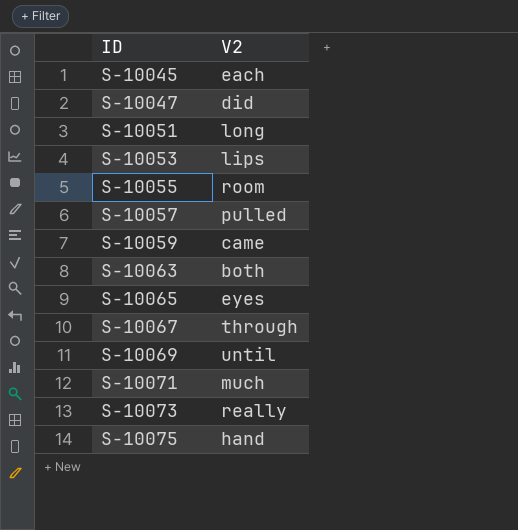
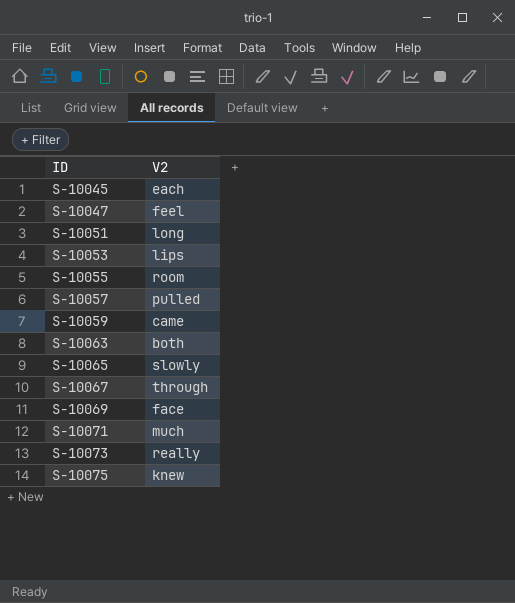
S-10047 | V2: did -> feel
S-10065 | V2: eyes -> slowly
S-10069 | V2: until -> face
S-10075 | V2: hand -> knew

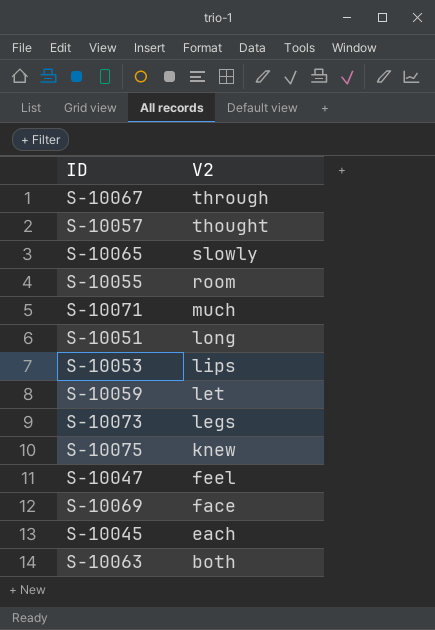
row order: ID ascending -> V2 descending
S-10057 | V2: pulled -> thought
S-10059 | V2: came -> let
S-10073 | V2: really -> legs

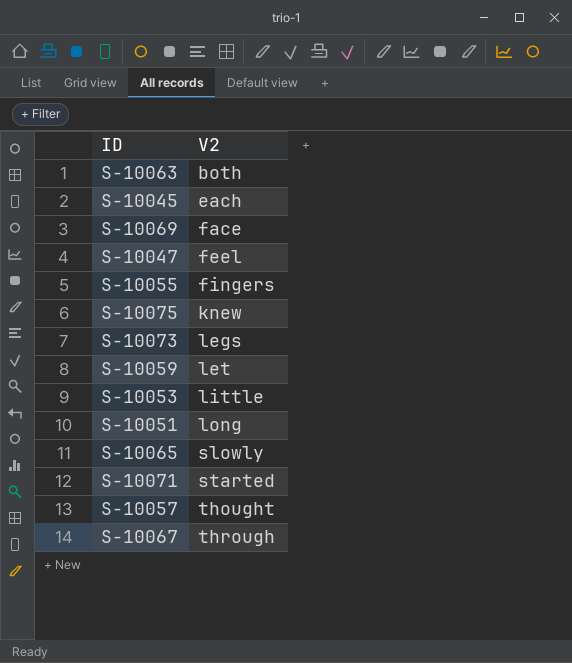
row order: V2 descending -> V2 ascending
S-10055 | V2: room -> fingers
S-10053 | V2: lips -> little
S-10071 | V2: much -> started

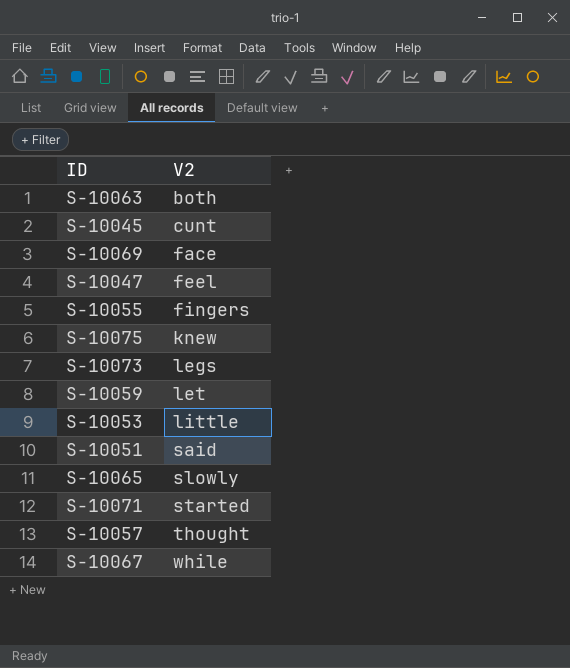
S-10045 | V2: each -> cunt
S-10051 | V2: long -> said
S-10067 | V2: through -> while

